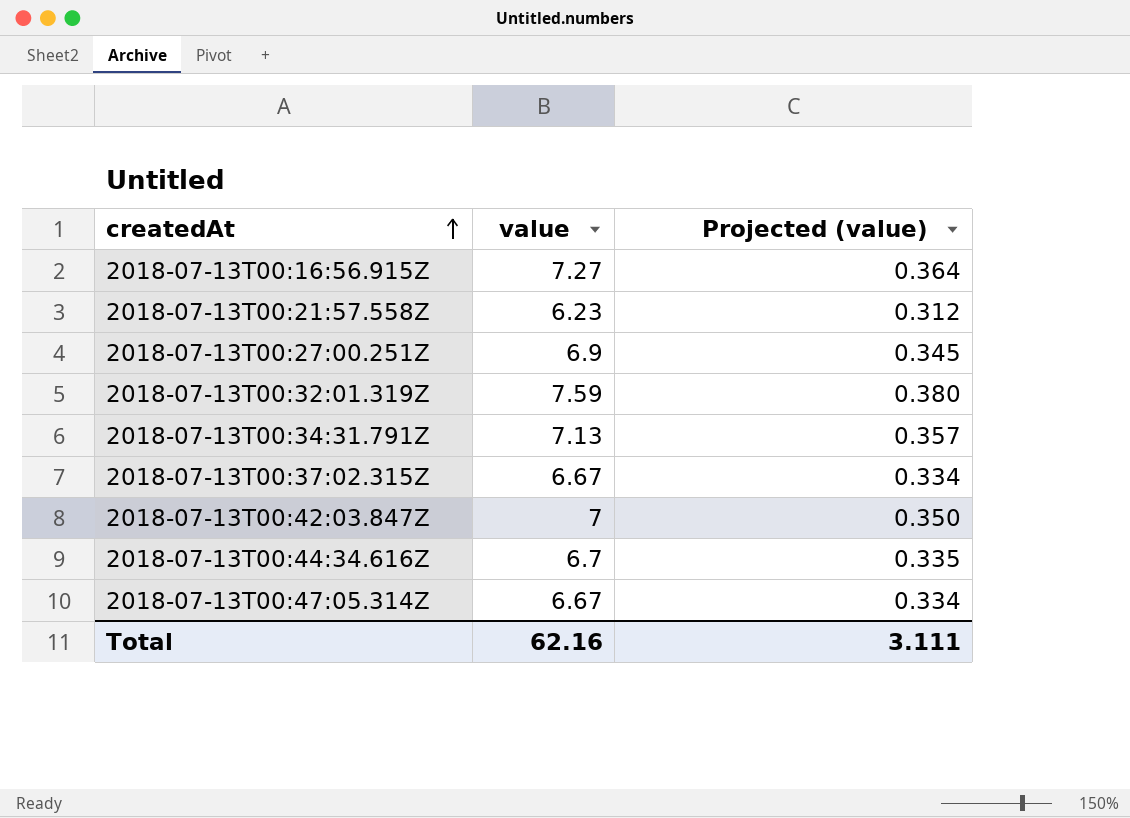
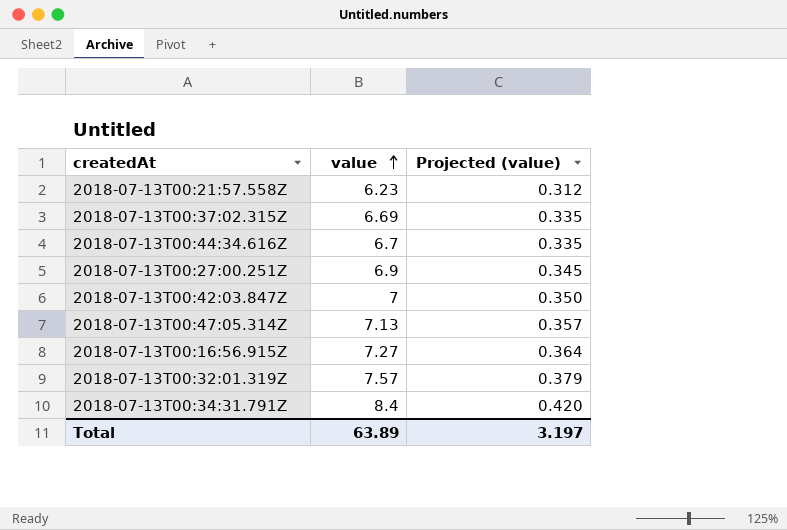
row order: createdAt ascending -> value ascending
2018-07-13T00:37:02.315Z | value: 6.67 -> 6.69
2018-07-13T00:37:02.315Z | Projected (value): 0.334 -> 0.335
2018-07-13T00:47:05.314Z | value: 6.67 -> 7.13
2018-07-13T00:47:05.314Z | Projected (value): 0.334 -> 0.357
2018-07-13T00:32:01.319Z | value: 7.59 -> 7.57
2018-07-13T00:32:01.319Z | Projected (value): 0.380 -> 0.379
2018-07-13T00:34:31.791Z | value: 7.13 -> 8.4
2018-07-13T00:34:31.791Z | Projected (value): 0.357 -> 0.420
Total | value: 62.16 -> 63.89
Total | Projected (value): 3.111 -> 3.197

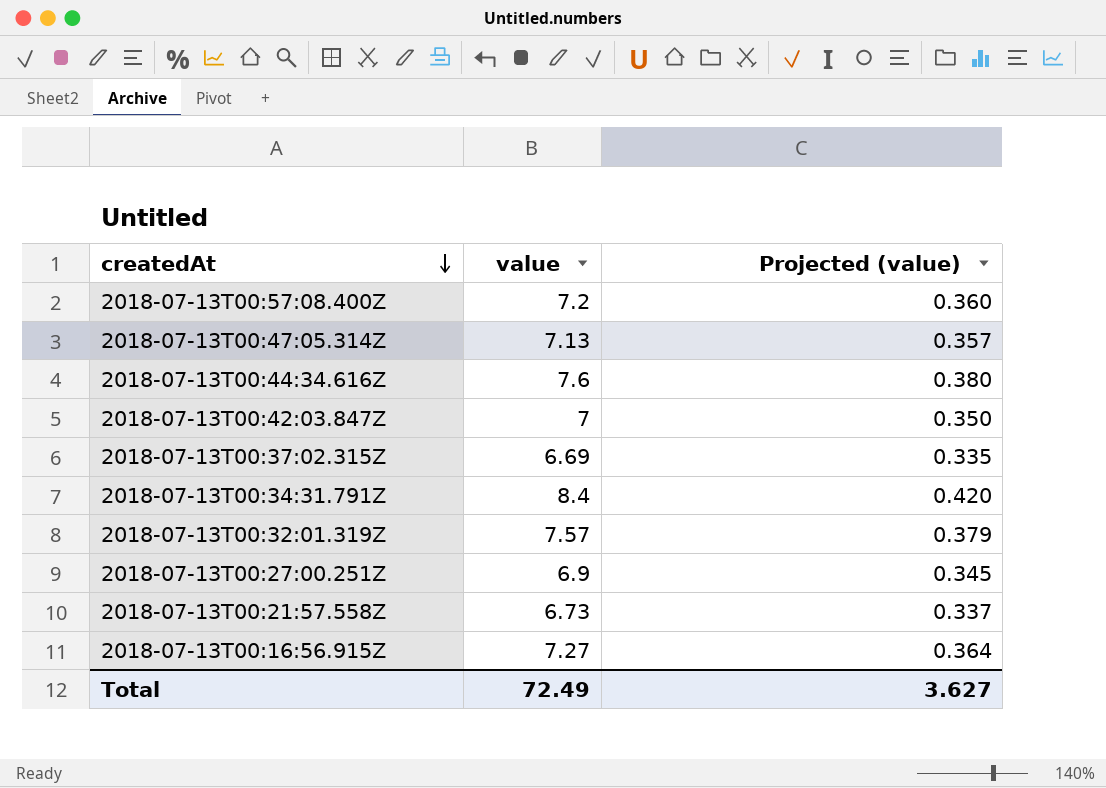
row order: value ascending -> createdAt descending
row 2018-07-13T00:57:08.400Z: none -> 7.2 | 0.360
2018-07-13T00:44:34.616Z | value: 6.7 -> 7.6
2018-07-13T00:44:34.616Z | Projected (value): 0.335 -> 0.380
2018-07-13T00:21:57.558Z | value: 6.23 -> 6.73
2018-07-13T00:21:57.558Z | Projected (value): 0.312 -> 0.337
Total | value: 63.89 -> 72.49
Total | Projected (value): 3.197 -> 3.627

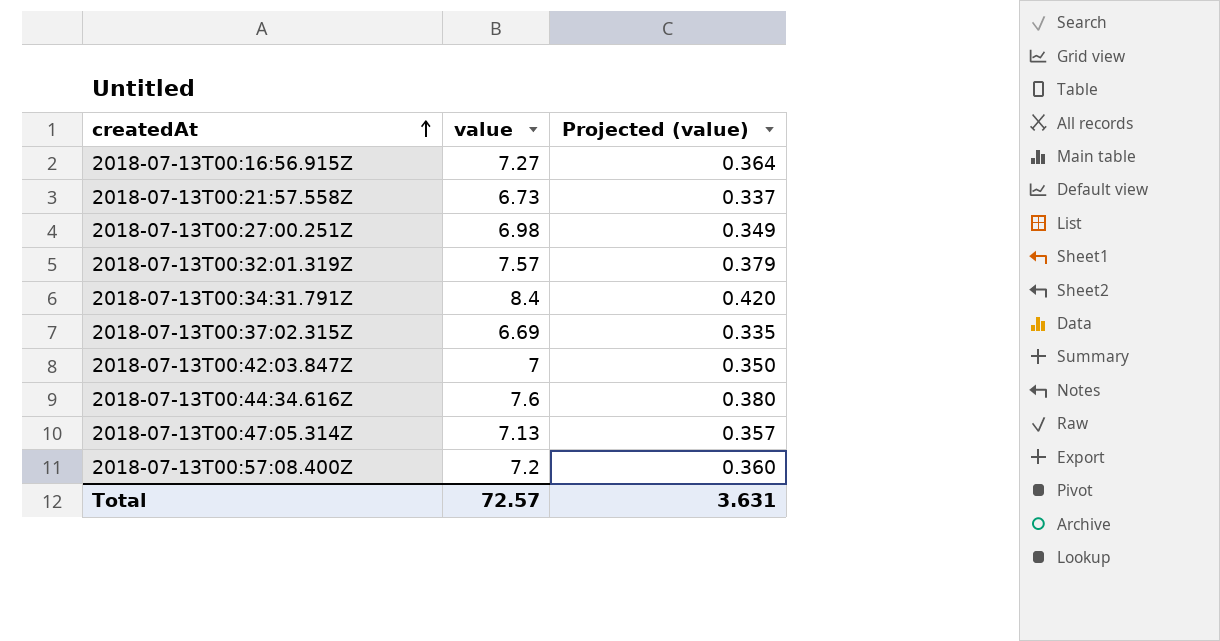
row order: createdAt descending -> createdAt ascending
2018-07-13T00:27:00.251Z | value: 6.9 -> 6.98
2018-07-13T00:27:00.251Z | Projected (value): 0.345 -> 0.349
Total | value: 72.49 -> 72.57
Total | Projected (value): 3.627 -> 3.631

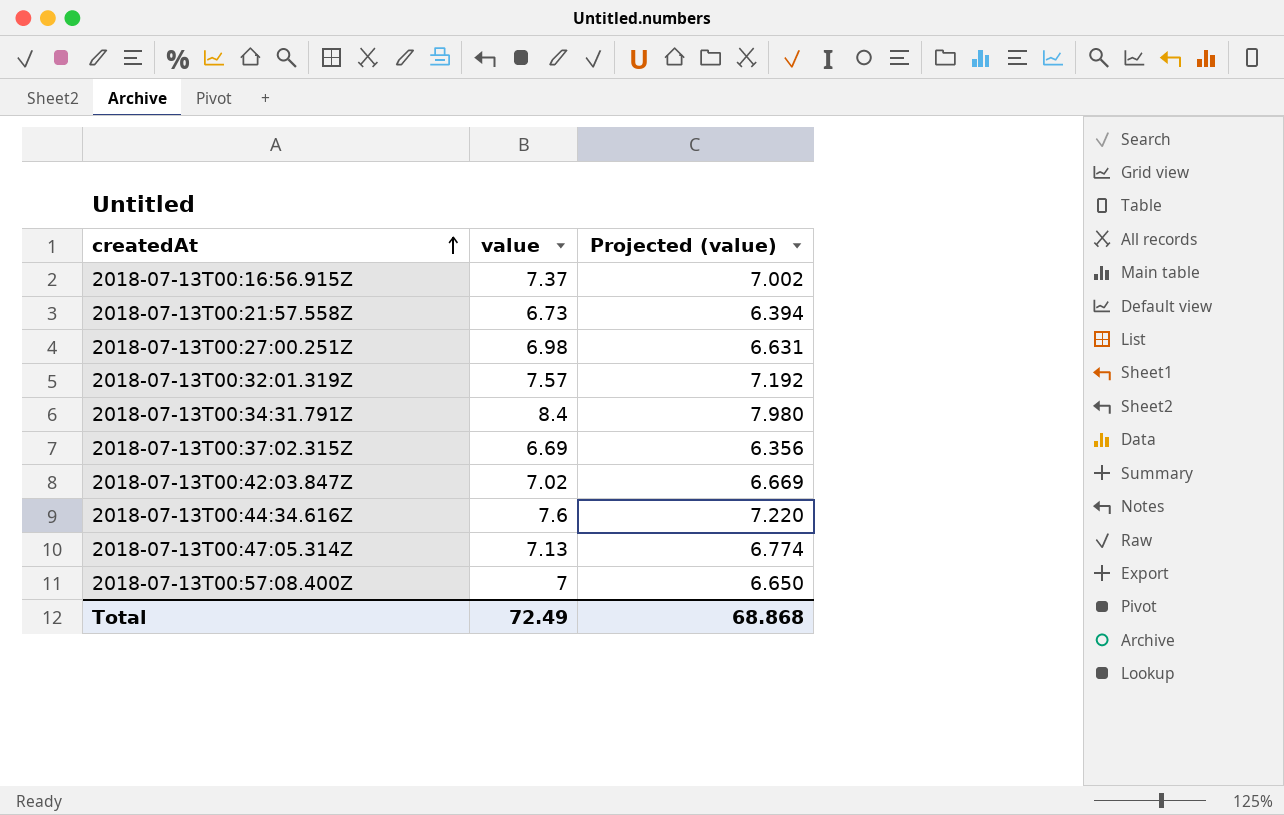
column Projected (value) | formula: [value] * 0.05 -> [value] * 0.95
2018-07-13T00:16:56.915Z | value: 7.27 -> 7.37
2018-07-13T00:42:03.847Z | value: 7 -> 7.02
2018-07-13T00:57:08.400Z | value: 7.2 -> 7
Total | value: 72.57 -> 72.49
Total | Projected (value): 3.631 -> 68.868

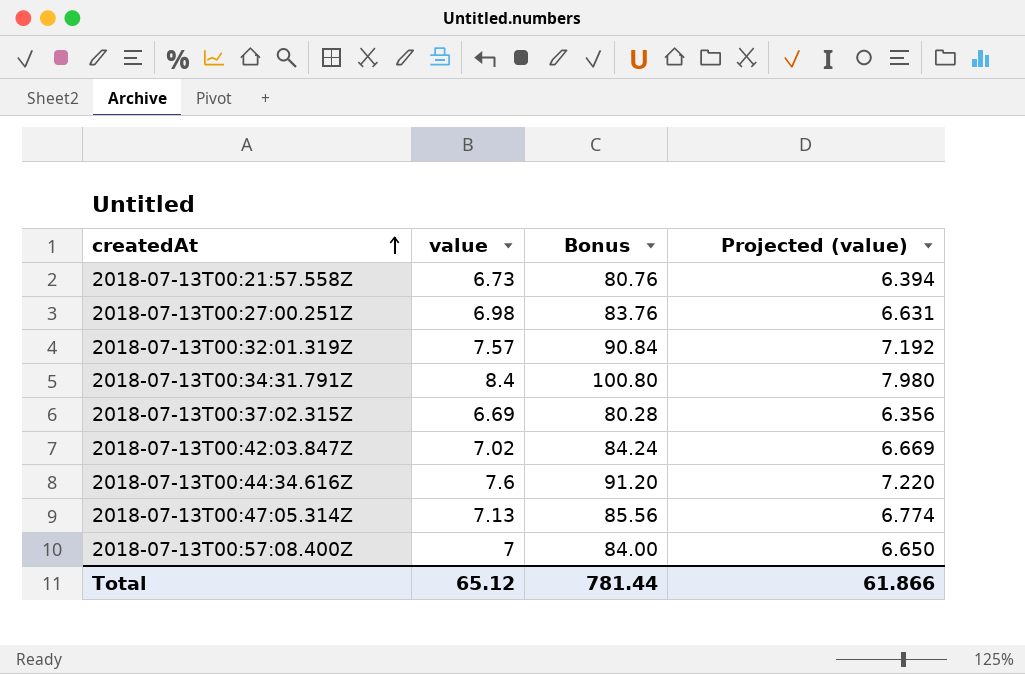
column Bonus | formula: none -> [value] * 12
row 2018-07-13T00:16:56.915Z: 7.37 | 7.002 -> none
Total | value: 72.49 -> 65.12
Total | Projected (value): 68.868 -> 61.866

